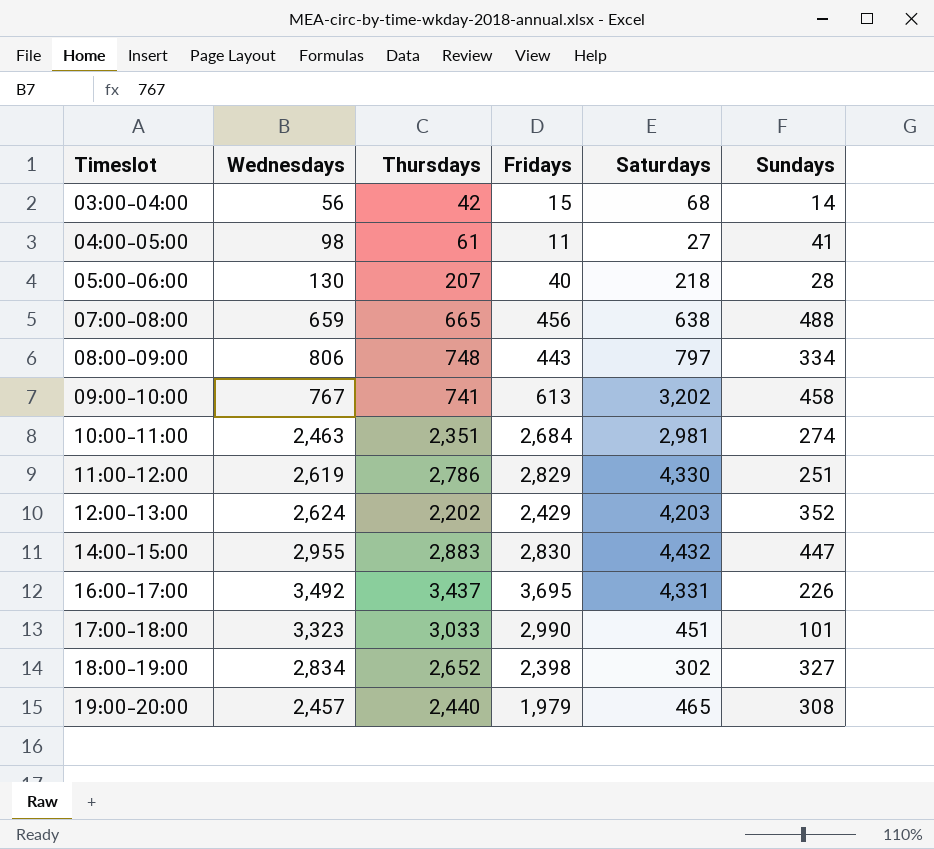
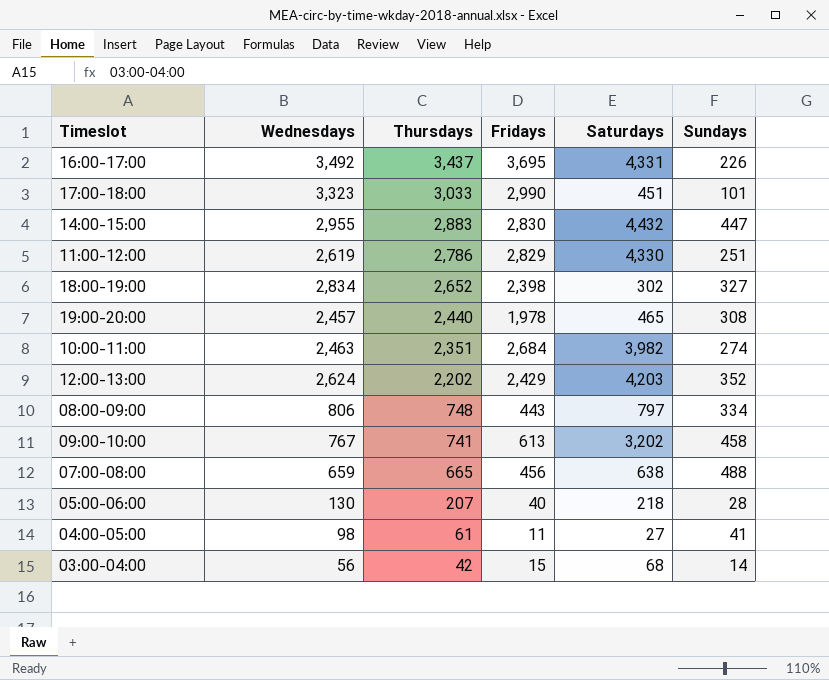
row order: Timeslot ascending -> Thursdays descending
19:00-20:00 | Fridays: 1,979 -> 1,978
10:00-11:00 | Saturdays: 2,981 -> 3,982

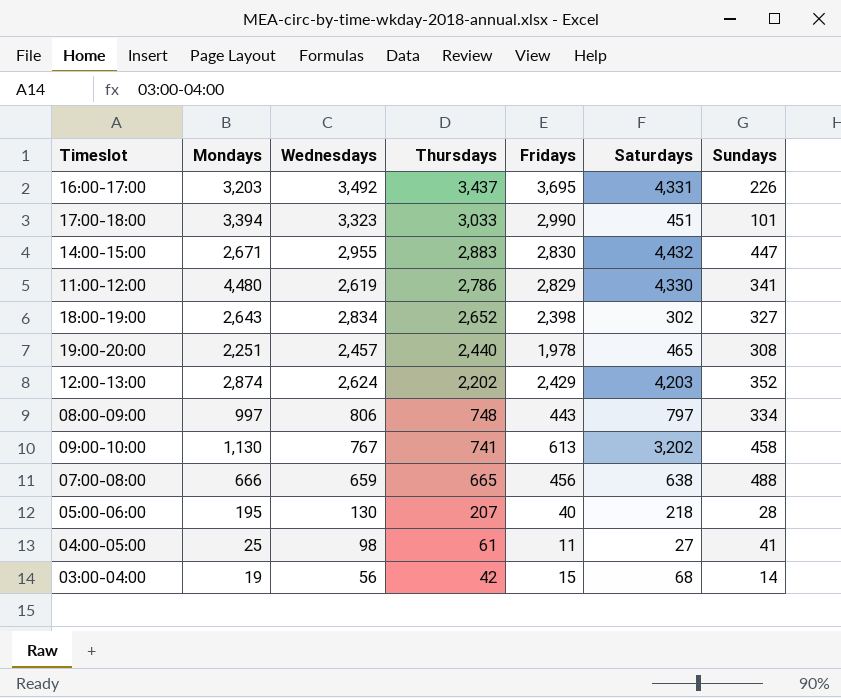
column Mondays | position: none -> 2
row 10:00-11:00: 2,463 | 2,351 | 2,684 | 3,982 | 274 -> none
11:00-12:00 | Sundays: 251 -> 341

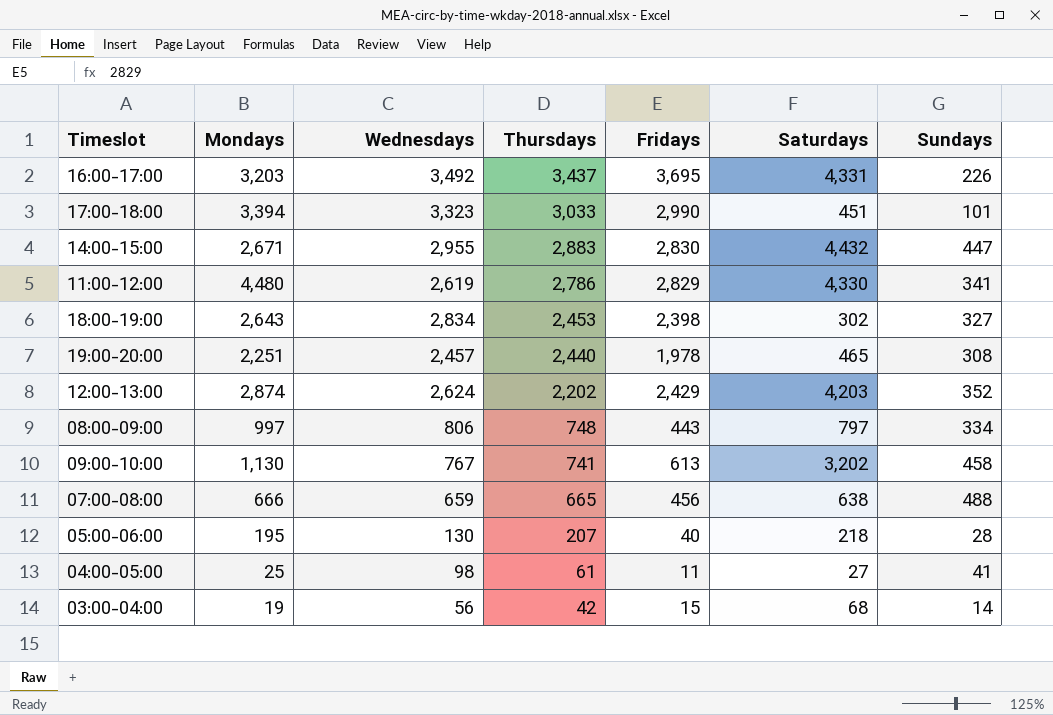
18:00-19:00 | Thursdays: 2,652 -> 2,453

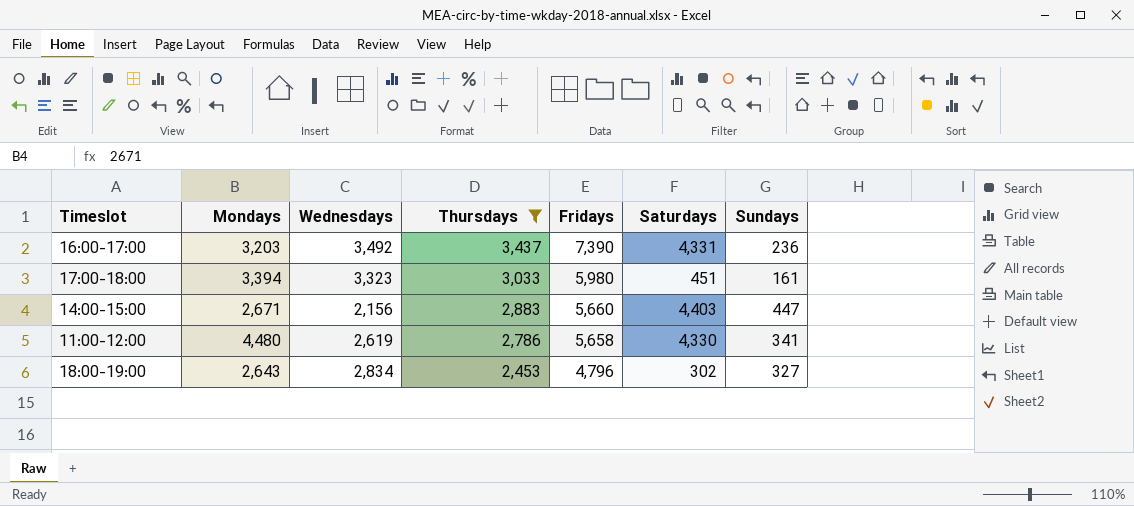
filter: none -> Thursdays >= 2,453
16:00-17:00 | Fridays: 3,695 -> 7,390
16:00-17:00 | Sundays: 226 -> 236
17:00-18:00 | Fridays: 2,990 -> 5,980
17:00-18:00 | Sundays: 101 -> 161
14:00-15:00 | Wednesdays: 2,955 -> 2,156
14:00-15:00 | Fridays: 2,830 -> 5,660
14:00-15:00 | Saturdays: 4,432 -> 4,403
11:00-12:00 | Fridays: 2,829 -> 5,658
18:00-19:00 | Fridays: 2,398 -> 4,796

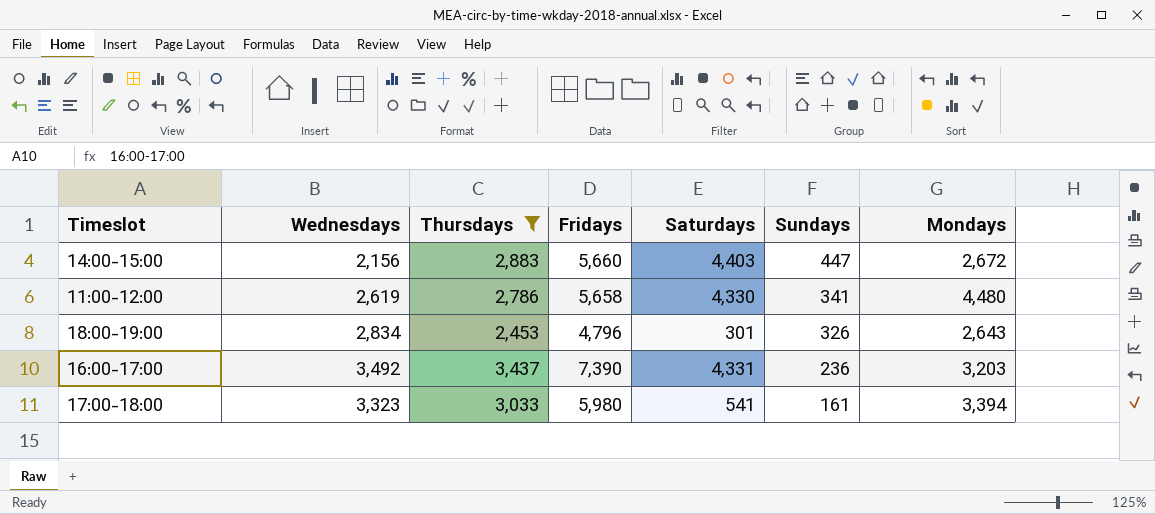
row order: Thursdays descending -> Sundays descending
column Mondays | position: 2 -> 7
14:00-15:00 | Mondays: 2,671 -> 2,672
18:00-19:00 | Saturdays: 302 -> 301
18:00-19:00 | Sundays: 327 -> 326
17:00-18:00 | Saturdays: 451 -> 541

